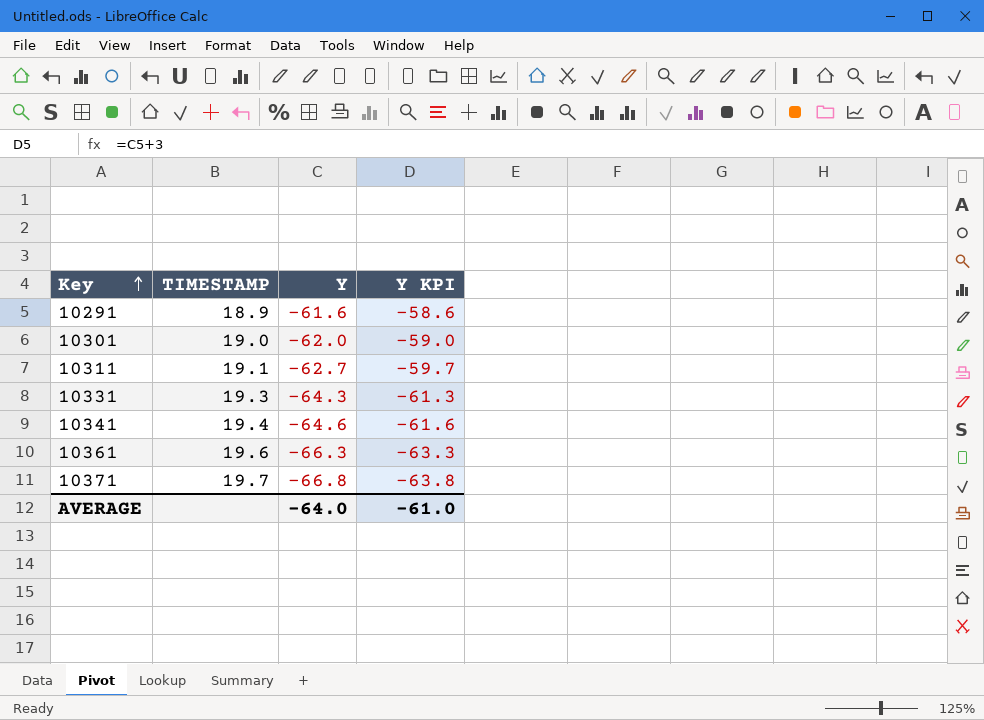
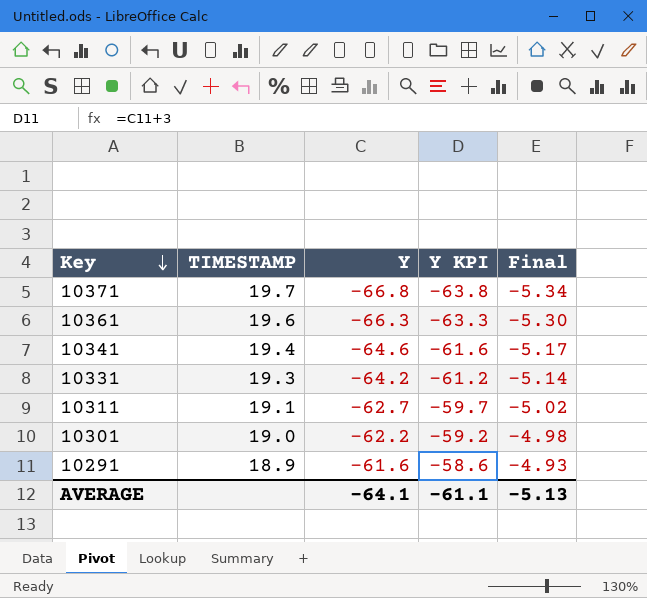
row order: Key ascending -> Key descending
column Final | formula: none -> [Y] * 0.08
10331 | Y: -64.3 -> -64.2
10331 | Y KPI: -61.3 -> -61.2
10301 | Y: -62.0 -> -62.2
10301 | Y KPI: -59.0 -> -59.2
AVERAGE | Y: -64.0 -> -64.1
AVERAGE | Y KPI: -61.0 -> -61.1

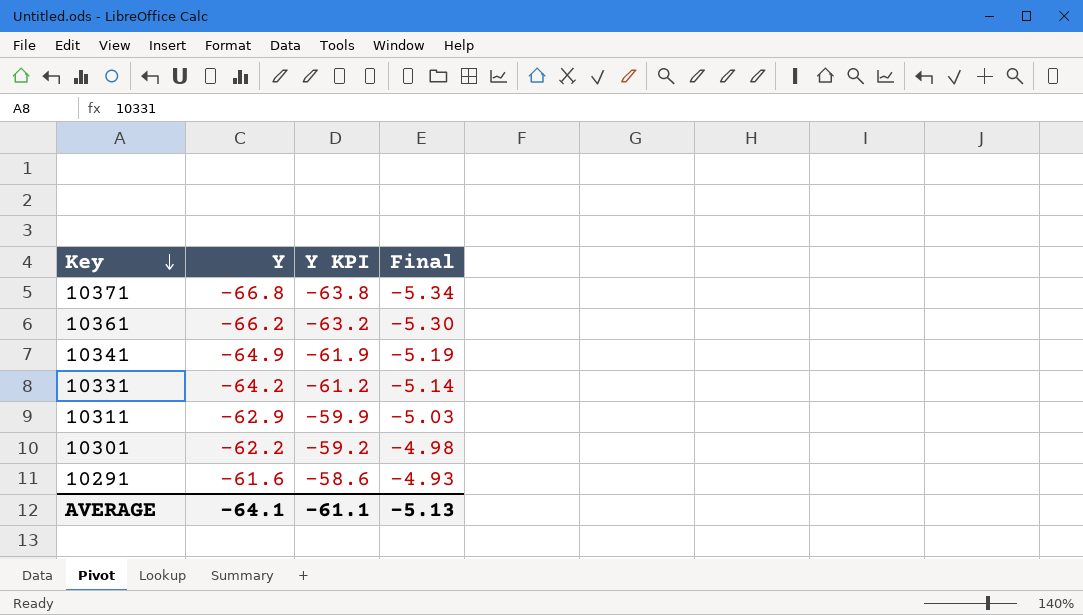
column TIMESTAMP | position: 2 -> none
10361 | Y: -66.3 -> -66.2
10361 | Y KPI: -63.3 -> -63.2
10341 | Y: -64.6 -> -64.9
10341 | Y KPI: -61.6 -> -61.9
10341 | Final: -5.17 -> -5.19
10311 | Y: -62.7 -> -62.9
10311 | Y KPI: -59.7 -> -59.9
10311 | Final: -5.02 -> -5.03

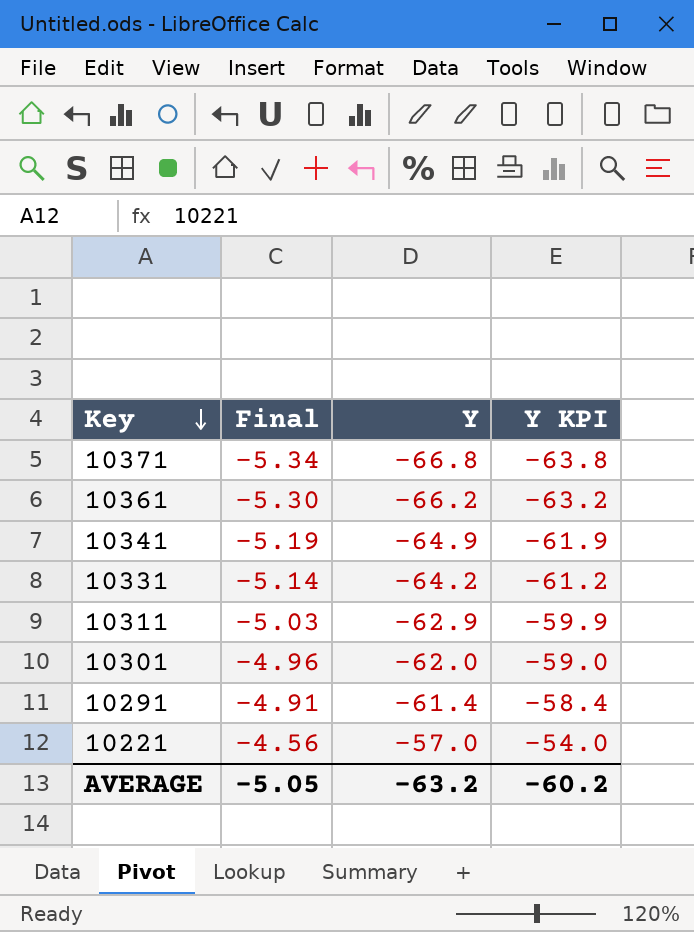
column Final | position: 4 -> 2
10301 | Final: -4.98 -> -4.96
10301 | Y: -62.2 -> -62.0
10301 | Y KPI: -59.2 -> -59.0
10291 | Final: -4.93 -> -4.91
10291 | Y: -61.6 -> -61.4
10291 | Y KPI: -58.6 -> -58.4
row 10221: none -> -4.56 | -57.0 | -54.0
AVERAGE | Final: -5.13 -> -5.05
AVERAGE | Y: -64.1 -> -63.2
AVERAGE | Y KPI: -61.1 -> -60.2

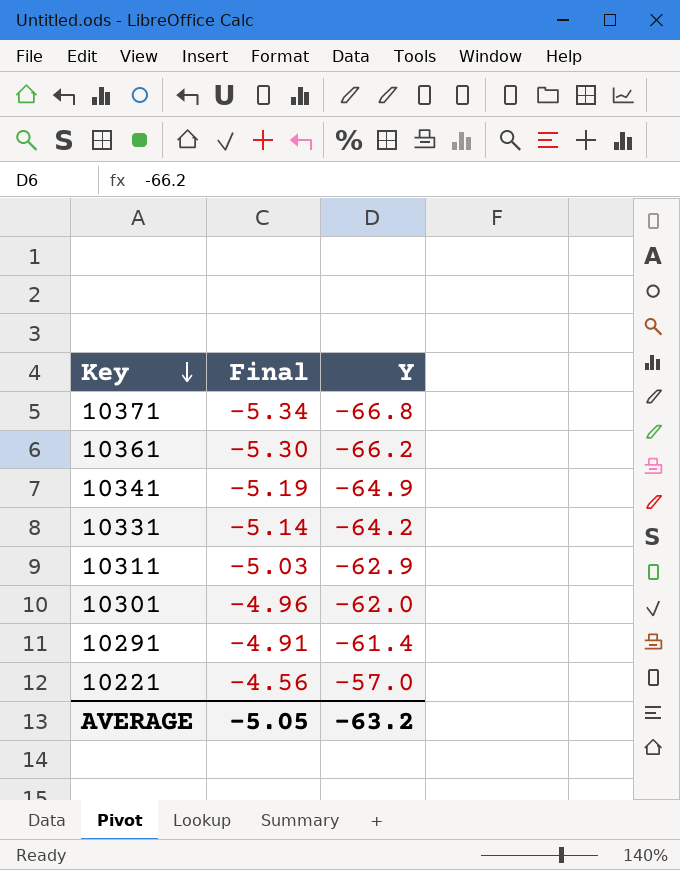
column Y KPI | formula: [Y] + 3 -> none

